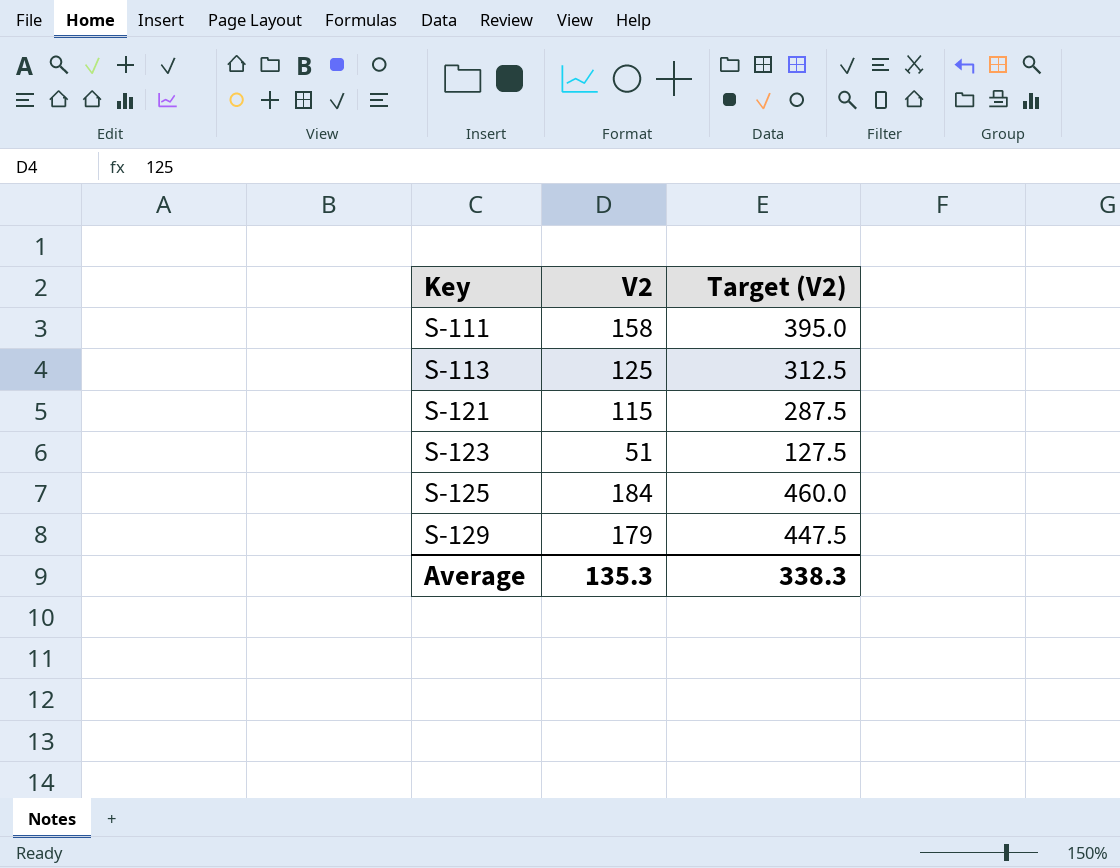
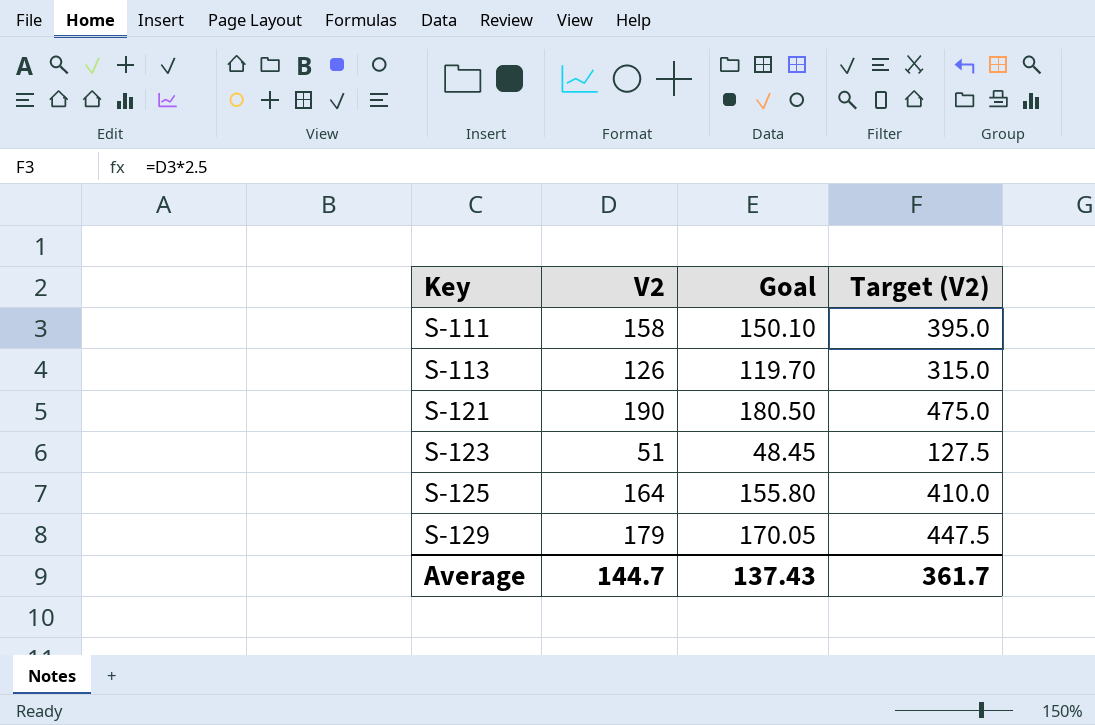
column Goal | formula: none -> [V2] * 0.95
S-113 | V2: 125 -> 126
S-113 | Target (V2): 312.5 -> 315.0
S-121 | V2: 115 -> 190
S-121 | Target (V2): 287.5 -> 475.0
S-125 | V2: 184 -> 164
S-125 | Target (V2): 460.0 -> 410.0
Average | V2: 135.3 -> 144.7
Average | Target (V2): 338.3 -> 361.7

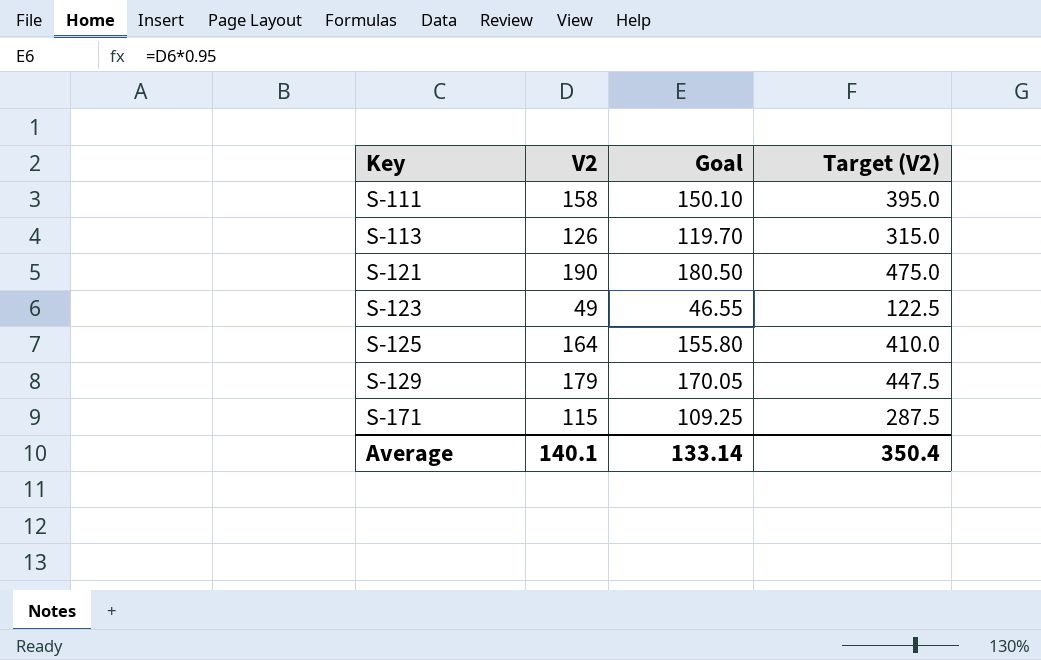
S-123 | V2: 51 -> 49
S-123 | Goal: 48.45 -> 46.55
S-123 | Target (V2): 127.5 -> 122.5
row S-171: none -> 115 | 109.25 | 287.5
Average | V2: 144.7 -> 140.1
Average | Goal: 137.43 -> 133.14
Average | Target (V2): 361.7 -> 350.4

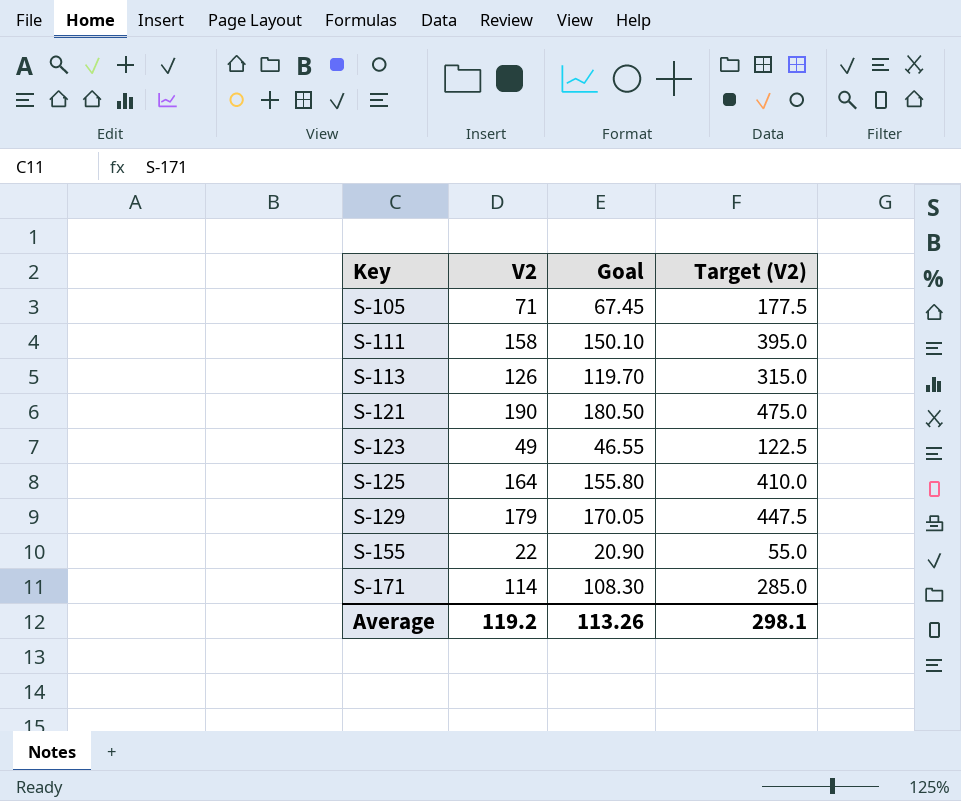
row S-105: none -> 71 | 67.45 | 177.5
row S-155: none -> 22 | 20.90 | 55.0
S-171 | V2: 115 -> 114
S-171 | Goal: 109.25 -> 108.30
S-171 | Target (V2): 287.5 -> 285.0
Average | V2: 140.1 -> 119.2
Average | Goal: 133.14 -> 113.26
Average | Target (V2): 350.4 -> 298.1

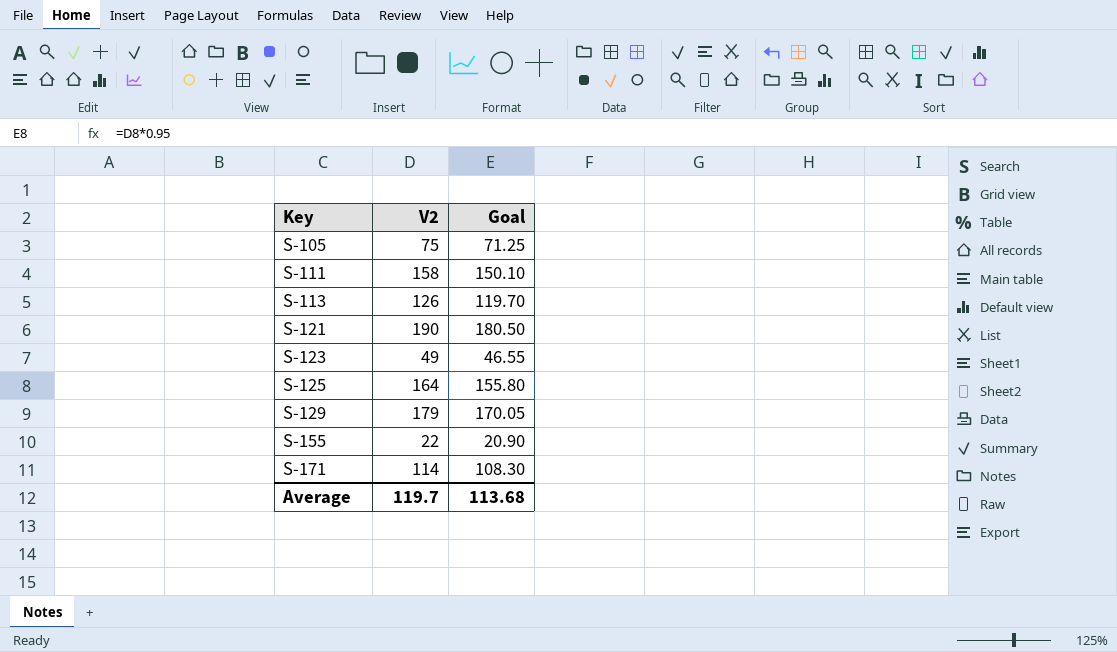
column Target (V2) | formula: [V2] * 2.5 -> none
S-105 | V2: 71 -> 75
S-105 | Goal: 67.45 -> 71.25
Average | V2: 119.2 -> 119.7
Average | Goal: 113.26 -> 113.68

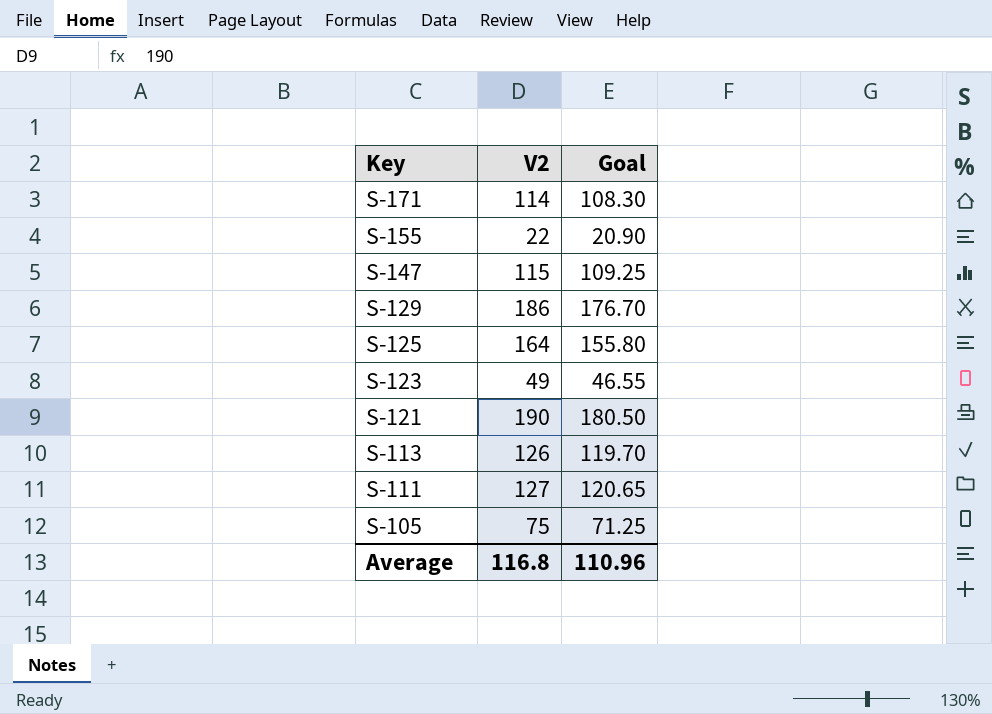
row order: Key ascending -> Key descending
row S-147: none -> 115 | 109.25
S-129 | V2: 179 -> 186
S-129 | Goal: 170.05 -> 176.70
S-111 | V2: 158 -> 127
S-111 | Goal: 150.10 -> 120.65
Average | V2: 119.7 -> 116.8
Average | Goal: 113.68 -> 110.96

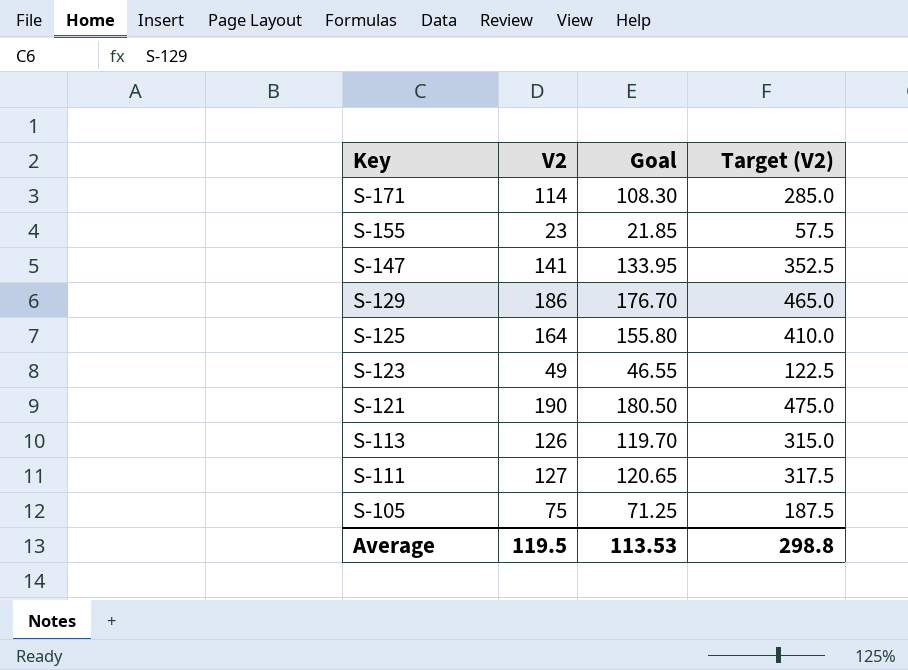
column Target (V2) | formula: none -> [V2] * 2.5
S-155 | V2: 22 -> 23
S-155 | Goal: 20.90 -> 21.85
S-147 | V2: 115 -> 141
S-147 | Goal: 109.25 -> 133.95
Average | V2: 116.8 -> 119.5
Average | Goal: 110.96 -> 113.53

